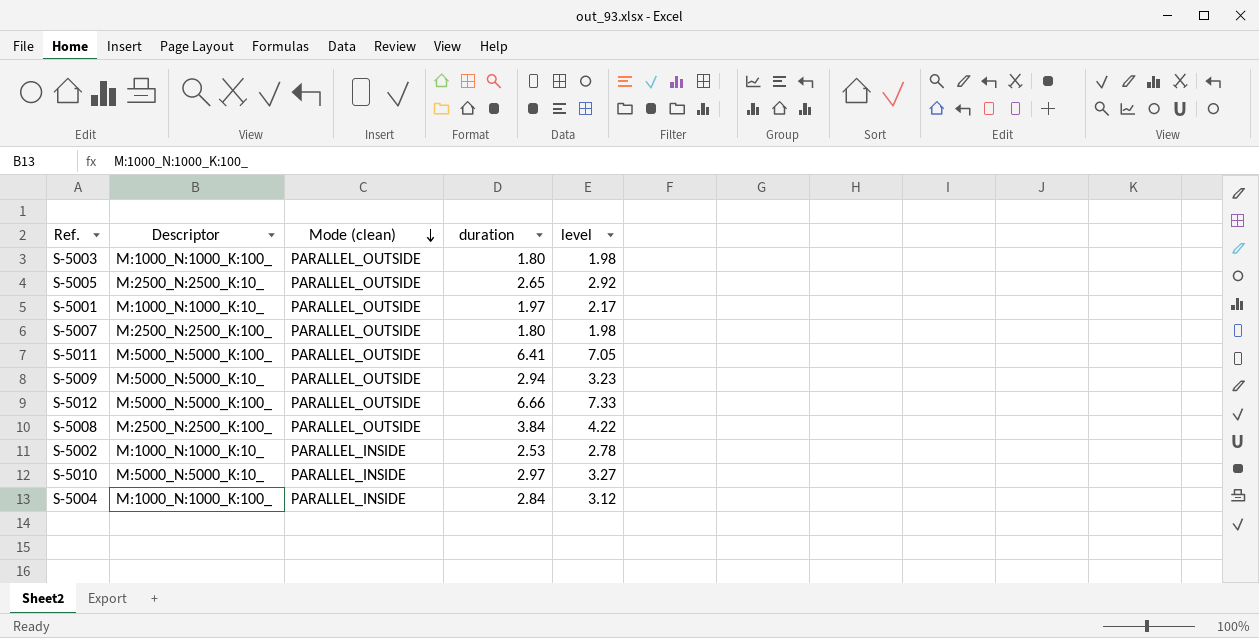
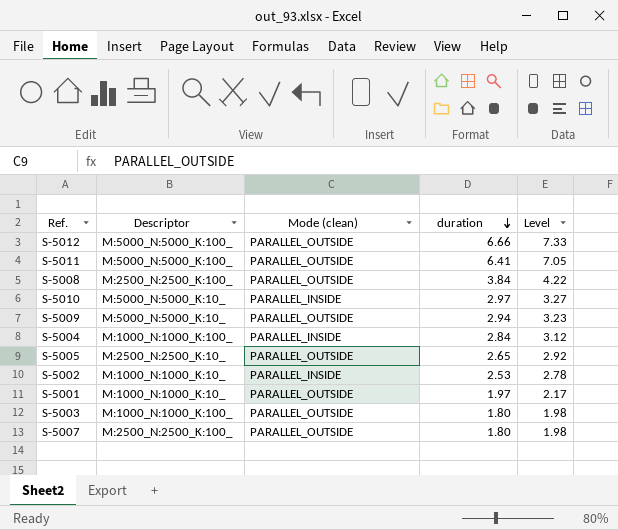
row order: Mode (clean) descending -> duration descending
column name: level -> Level

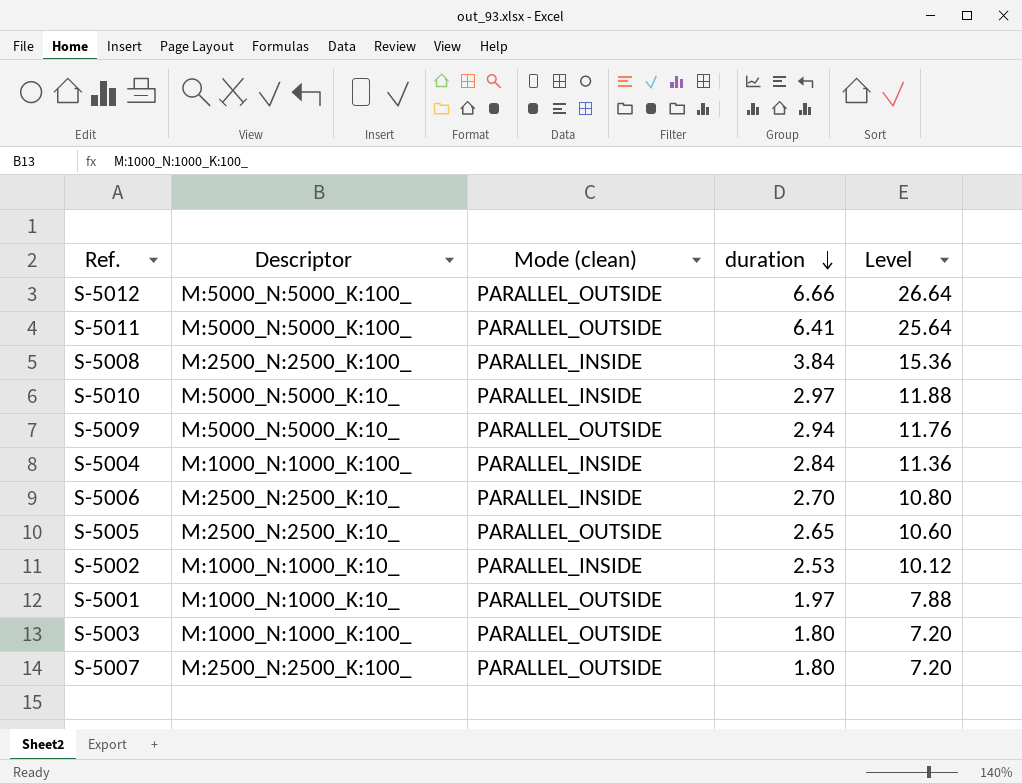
column Level | formula: [duration] * 1.1 -> [duration] * 4
S-5008 | Mode (clean): PARALLEL_OUTSIDE -> PARALLEL_INSIDE
row S-5006: none -> M:2500_N:2500_K:10_ | PARALLEL_INSIDE | 2.70 | 10.80

